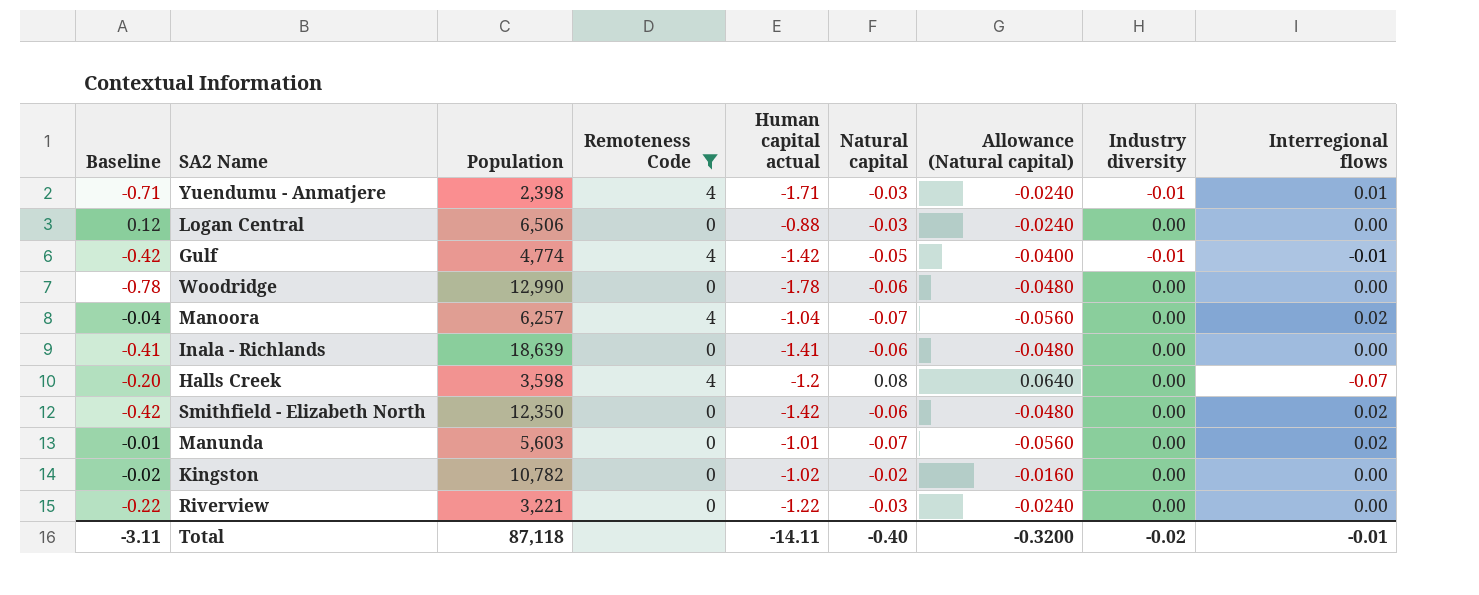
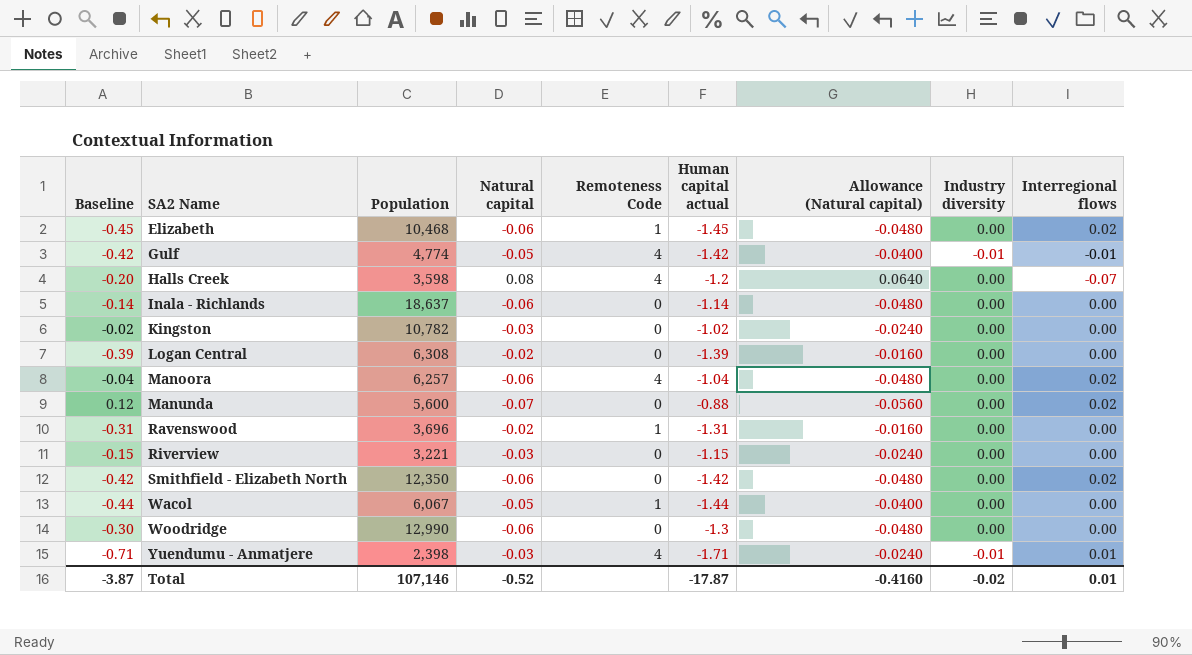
filter: Remoteness Code != 1 -> none
row order: none -> SA2 Name ascending
column Natural capital | position: 6 -> 4
Inala - Richlands | Baseline: -0.41 -> -0.14
Inala - Richlands | Population: 18,639 -> 18,637
Inala - Richlands | Human capital actual: -1.41 -> -1.14
Kingston | Natural capital: -0.02 -> -0.03
Kingston | Allowance (Natural capital): -0.0160 -> -0.0240
Logan Central | Baseline: 0.12 -> -0.39
Logan Central | Population: 6,506 -> 6,308
Logan Central | Natural capital: -0.03 -> -0.02
Logan Central | Human capital actual: -0.88 -> -1.39
Logan Central | Allowance (Natural capital): -0.0240 -> -0.0160
Manoora | Natural capital: -0.07 -> -0.06
Manoora | Allowance (Natural capital): -0.0560 -> -0.0480
Manunda | Baseline: -0.01 -> 0.12
Manunda | Population: 5,603 -> 5,600
Manunda | Human capital actual: -1.01 -> -0.88
Riverview | Baseline: -0.22 -> -0.15
Riverview | Human capital actual: -1.22 -> -1.15
Woodridge | Baseline: -0.78 -> -0.30
Woodridge | Human capital actual: -1.78 -> -1.3
Total | Baseline: -3.11 -> -3.87
Total | Population: 87,118 -> 107,146
Total | Natural capital: -0.40 -> -0.52
Total | Human capital actual: -14.11 -> -17.87
Total | Allowance (Natural capital): -0.3200 -> -0.4160
Total | Interregional flows: -0.01 -> 0.01

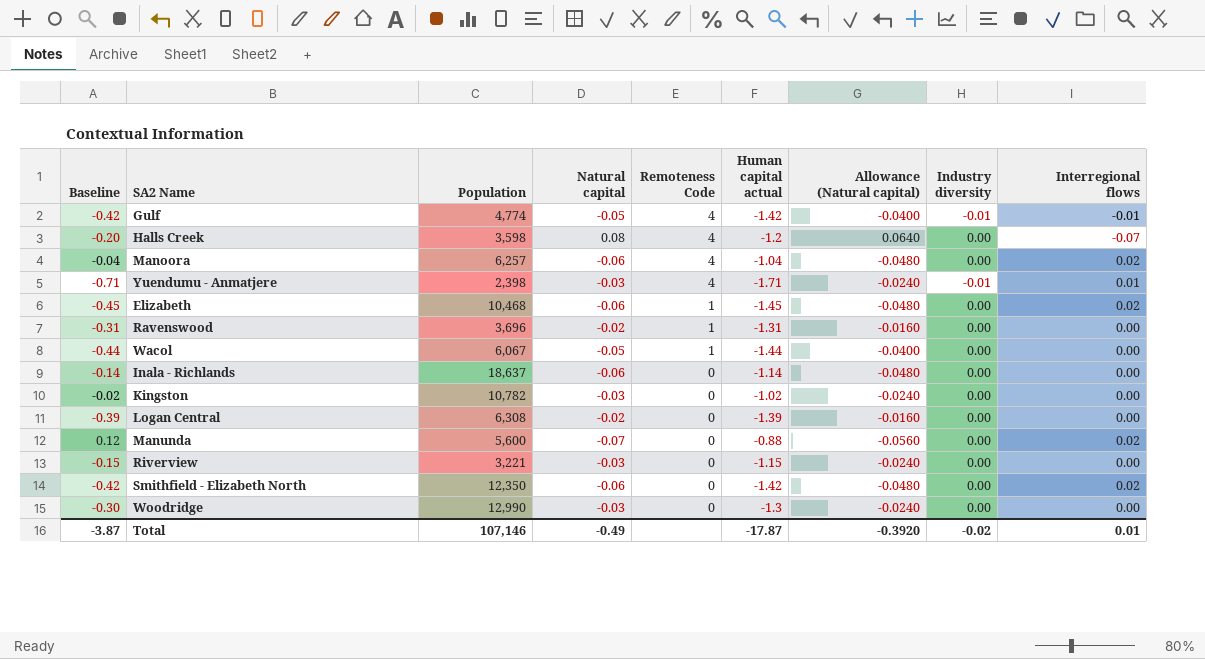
row order: SA2 Name ascending -> Remoteness Code descending
Woodridge | Natural capital: -0.06 -> -0.03
Woodridge | Allowance (Natural capital): -0.0480 -> -0.0240
Total | Natural capital: -0.52 -> -0.49
Total | Allowance (Natural capital): -0.4160 -> -0.3920

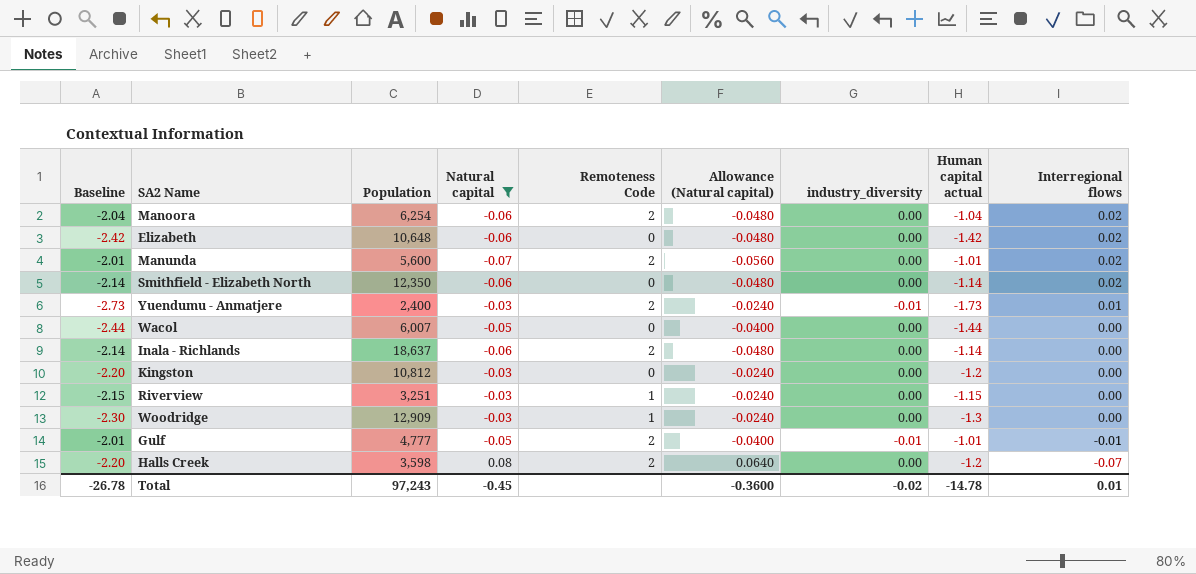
filter: none -> Natural capital != -0.02
row order: Remoteness Code descending -> Interregional flows descending
column Baseline | formula: [Human capital actual] + 1 -> [Human capital actual] - 1
column name: Industry diversity -> industry_diversity
column Human capital actual | position: 6 -> 8
Manoora | Population: 6,257 -> 6,254
Manoora | Remoteness Code: 4 -> 2
Elizabeth | Population: 10,468 -> 10,648
Elizabeth | Remoteness Code: 1 -> 0
Elizabeth | Human capital actual: -1.45 -> -1.42
Manunda | Remoteness Code: 0 -> 2
Manunda | Human capital actual: -0.88 -> -1.01
Smithfield - Elizabeth North | Human capital actual: -1.42 -> -1.14
Yuendumu - Anmatjere | Population: 2,398 -> 2,400
Yuendumu - Anmatjere | Remoteness Code: 4 -> 2
Yuendumu - Anmatjere | Human capital actual: -1.71 -> -1.73
Wacol | Population: 6,067 -> 6,007
Wacol | Remoteness Code: 1 -> 0
Inala - Richlands | Remoteness Code: 0 -> 2
Kingston | Population: 10,782 -> 10,812
Kingston | Human capital actual: -1.02 -> -1.2
Riverview | Population: 3,221 -> 3,251
Riverview | Remoteness Code: 0 -> 1
Woodridge | Population: 12,990 -> 12,909
Woodridge | Remoteness Code: 0 -> 1
Gulf | Population: 4,774 -> 4,777
Gulf | Remoteness Code: 4 -> 2
Gulf | Human capital actual: -1.42 -> -1.01
Halls Creek | Remoteness Code: 4 -> 2
Total | Baseline: -3.87 -> -26.78
Total | Population: 107,146 -> 97,243
Total | Natural capital: -0.49 -> -0.45
Total | Allowance (Natural capital): -0.3920 -> -0.3600
Total | Human capital actual: -17.87 -> -14.78

